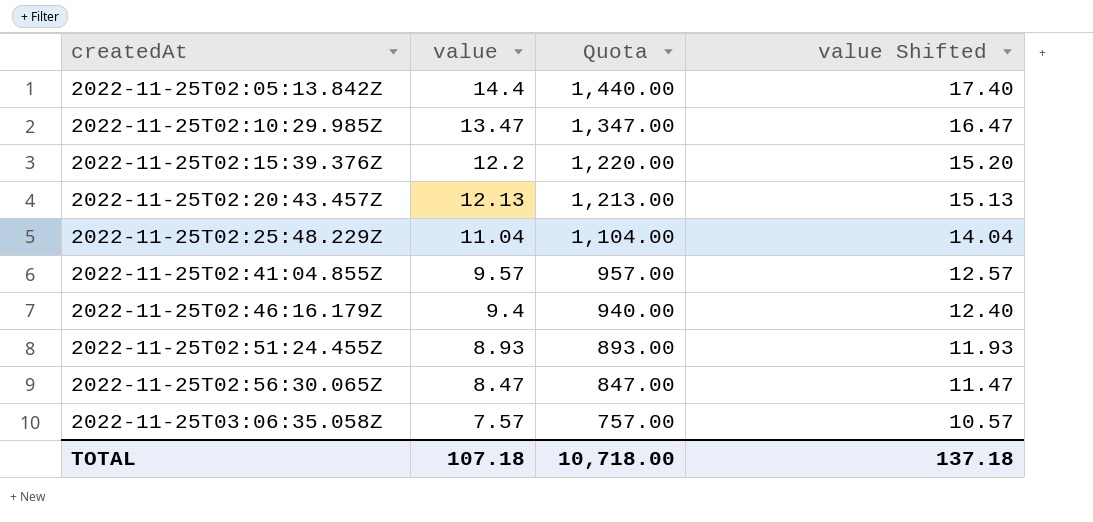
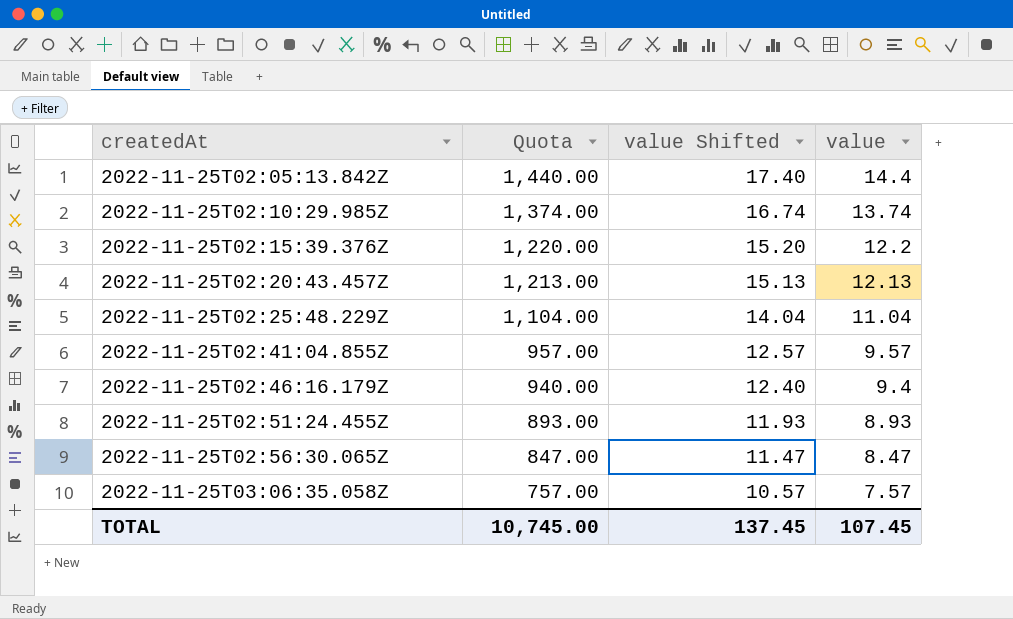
column value | position: 2 -> 4
2022-11-25T02:10:29.985Z | Quota: 1,347.00 -> 1,374.00
2022-11-25T02:10:29.985Z | value Shifted: 16.47 -> 16.74
2022-11-25T02:10:29.985Z | value: 13.47 -> 13.74
TOTAL | Quota: 10,718.00 -> 10,745.00
TOTAL | value Shifted: 137.18 -> 137.45
TOTAL | value: 107.18 -> 107.45

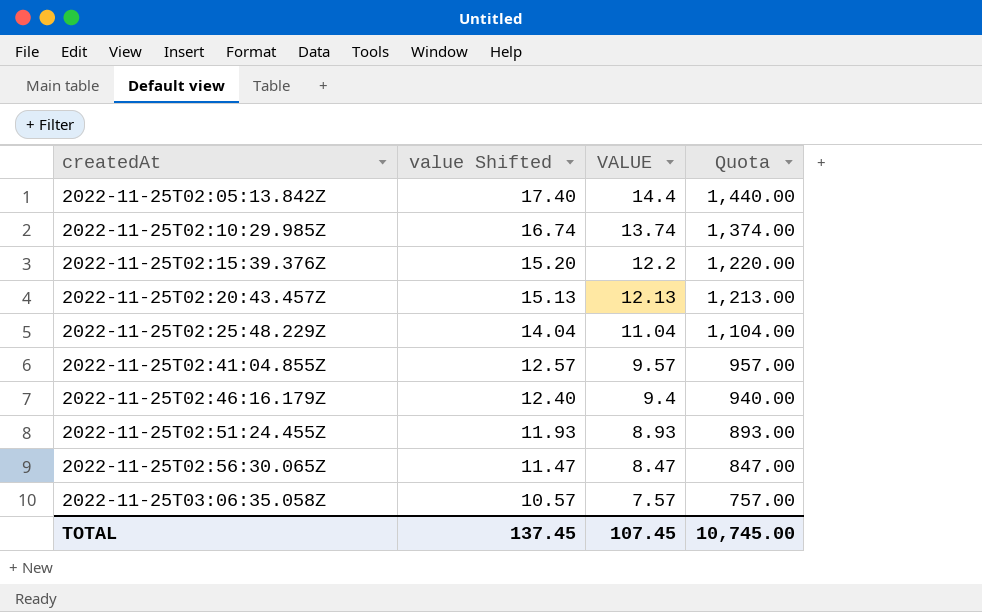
column name: value -> VALUE
column Quota | position: 2 -> 4

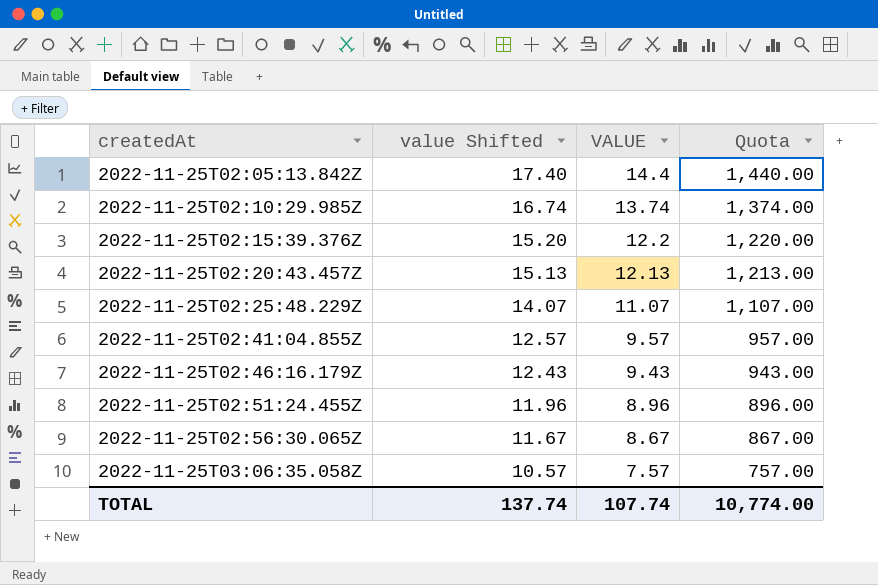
2022-11-25T02:25:48.229Z | value Shifted: 14.04 -> 14.07
2022-11-25T02:25:48.229Z | VALUE: 11.04 -> 11.07
2022-11-25T02:25:48.229Z | Quota: 1,104.00 -> 1,107.00
2022-11-25T02:46:16.179Z | value Shifted: 12.40 -> 12.43
2022-11-25T02:46:16.179Z | VALUE: 9.4 -> 9.43
2022-11-25T02:46:16.179Z | Quota: 940.00 -> 943.00
2022-11-25T02:51:24.455Z | value Shifted: 11.93 -> 11.96
2022-11-25T02:51:24.455Z | VALUE: 8.93 -> 8.96
2022-11-25T02:51:24.455Z | Quota: 893.00 -> 896.00
2022-11-25T02:56:30.065Z | value Shifted: 11.47 -> 11.67
2022-11-25T02:56:30.065Z | VALUE: 8.47 -> 8.67
2022-11-25T02:56:30.065Z | Quota: 847.00 -> 867.00
TOTAL | value Shifted: 137.45 -> 137.74
TOTAL | VALUE: 107.45 -> 107.74
TOTAL | Quota: 10,745.00 -> 10,774.00

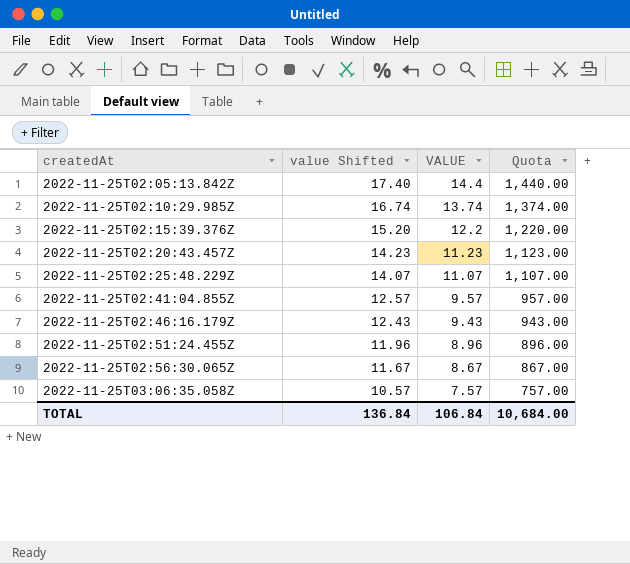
2022-11-25T02:20:43.457Z | value Shifted: 15.13 -> 14.23
2022-11-25T02:20:43.457Z | VALUE: 12.13 -> 11.23
2022-11-25T02:20:43.457Z | Quota: 1,213.00 -> 1,123.00
TOTAL | value Shifted: 137.74 -> 136.84
TOTAL | VALUE: 107.74 -> 106.84
TOTAL | Quota: 10,774.00 -> 10,684.00

